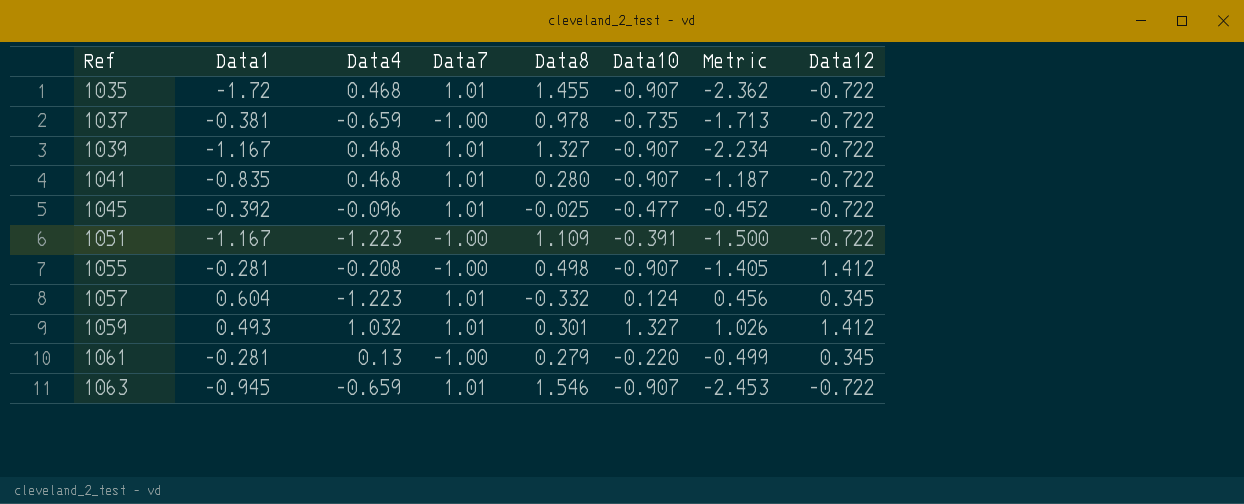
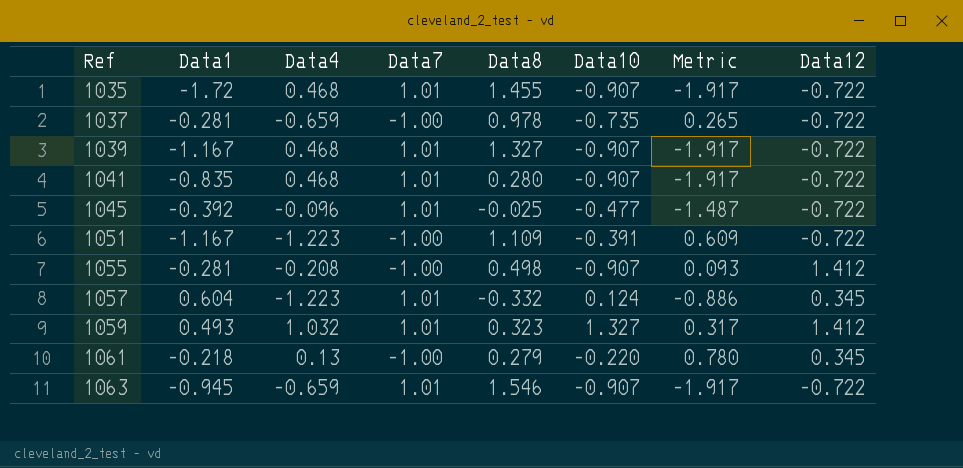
column Metric | formula: [Data10] - [Data8] -> [Data10] - [Data7]
1037 | Data1: -0.381 -> -0.281
1059 | Data8: 0.301 -> 0.323
1061 | Data1: -0.281 -> -0.218

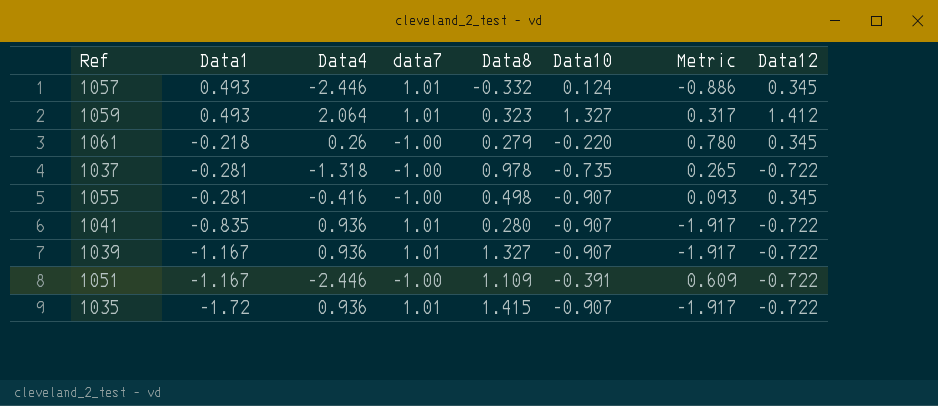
row order: Ref ascending -> Data1 descending
column name: Data7 -> data7
row 1045: -0.392 | -0.096 | 1.01 | -0.025 | -0.477 | -1.487 | -0.722 -> none
row 1063: -0.945 | -0.659 | 1.01 | 1.546 | -0.907 | -1.917 | -0.722 -> none
1057 | Data1: 0.604 -> 0.493
1057 | Data4: -1.223 -> -2.446
1059 | Data4: 1.032 -> 2.064
1061 | Data4: 0.13 -> 0.26
1037 | Data4: -0.659 -> -1.318
1055 | Data4: -0.208 -> -0.416
1055 | Data12: 1.412 -> 0.345
1041 | Data4: 0.468 -> 0.936
1039 | Data4: 0.468 -> 0.936
1051 | Data4: -1.223 -> -2.446
1035 | Data4: 0.468 -> 0.936
1035 | Data8: 1.455 -> 1.415

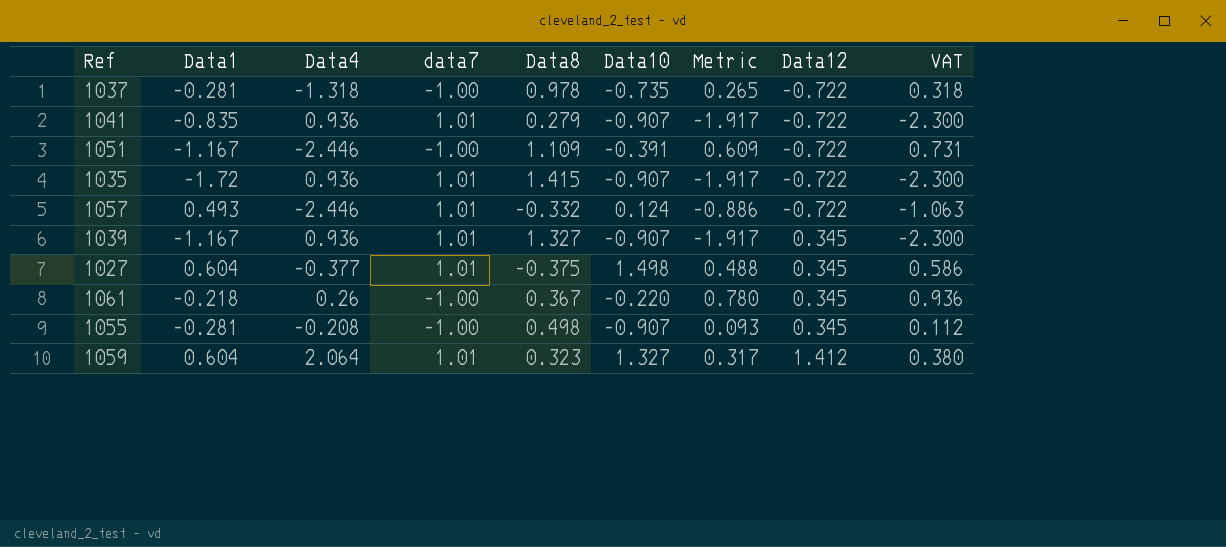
row order: Data1 descending -> Data12 ascending
column VAT | formula: none -> [Metric] * 1.2
1041 | Data8: 0.280 -> 0.279
1057 | Data12: 0.345 -> -0.722
1039 | Data12: -0.722 -> 0.345
row 1027: none -> 0.604 | -0.377 | 1.01 | -0.375 | 1.498 | 0.488 | 0.345 | 0.586
1061 | Data8: 0.279 -> 0.367
1055 | Data4: -0.416 -> -0.208
1059 | Data1: 0.493 -> 0.604

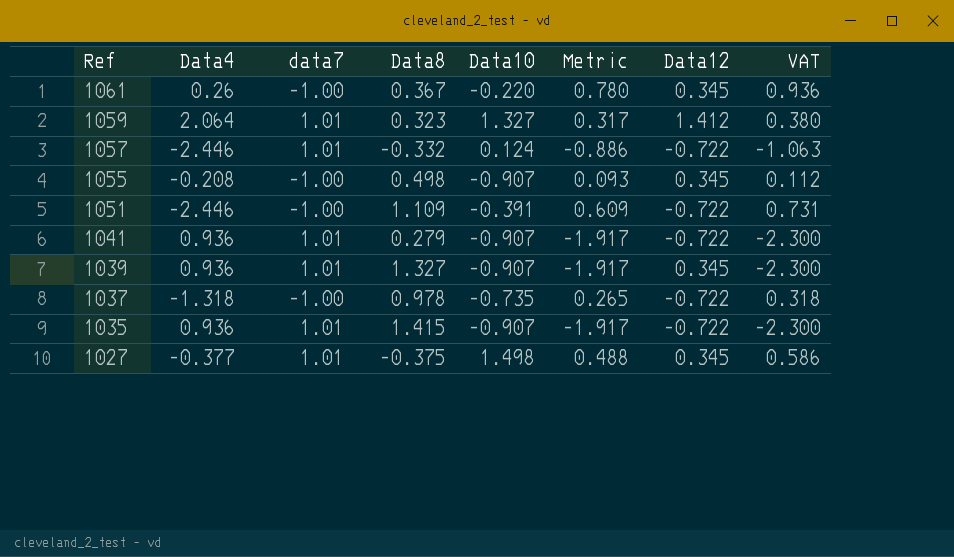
row order: Data12 ascending -> Ref descending
column Data1 | position: 2 -> none

